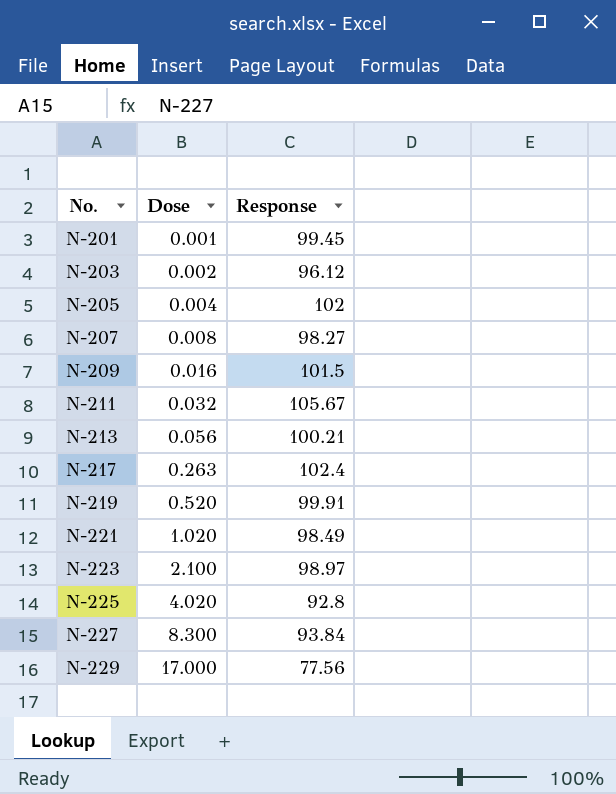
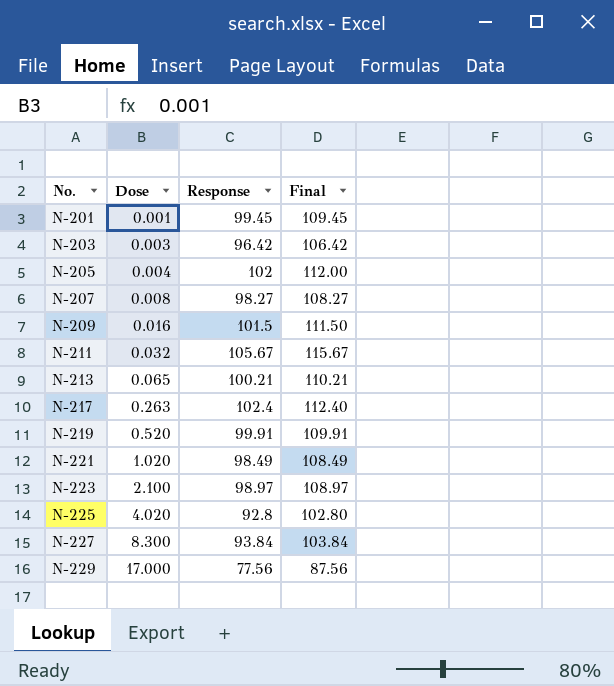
column Final | formula: none -> [Response] + 10
N-203 | Dose: 0.002 -> 0.003
N-203 | Response: 96.12 -> 96.42
N-213 | Dose: 0.056 -> 0.065

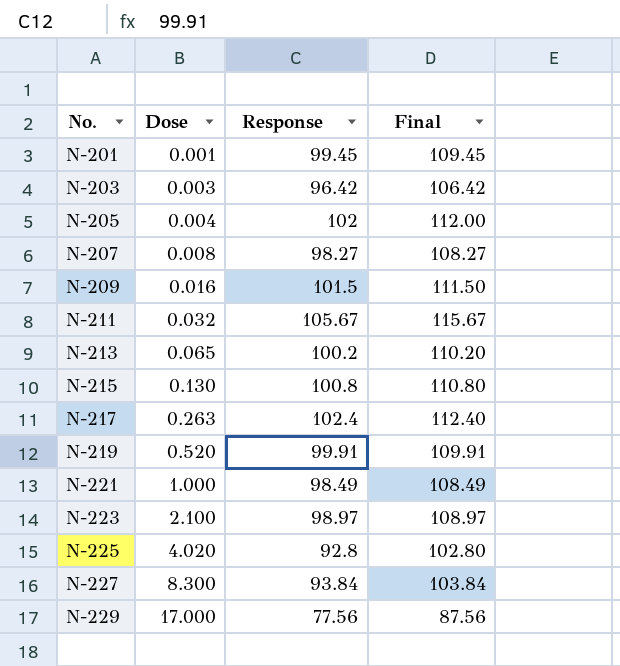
N-213 | Response: 100.21 -> 100.2
N-213 | Final: 110.21 -> 110.20
row N-215: none -> 0.130 | 100.8 | 110.80
N-221 | Dose: 1.020 -> 1.000

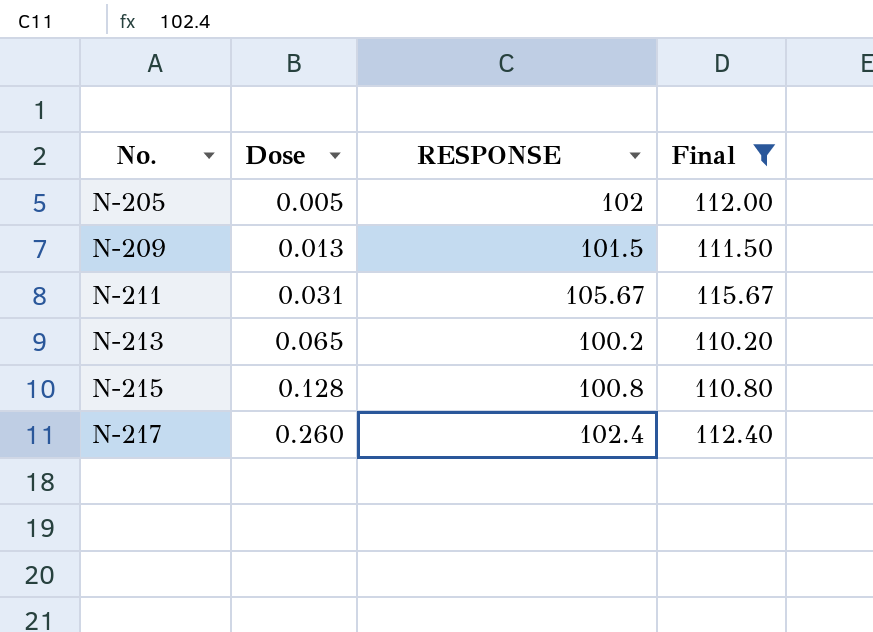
filter: none -> Final >= 110.20
column name: Response -> RESPONSE
N-205 | Dose: 0.004 -> 0.005
N-209 | Dose: 0.016 -> 0.013
N-211 | Dose: 0.032 -> 0.031
N-215 | Dose: 0.130 -> 0.128
N-217 | Dose: 0.263 -> 0.260

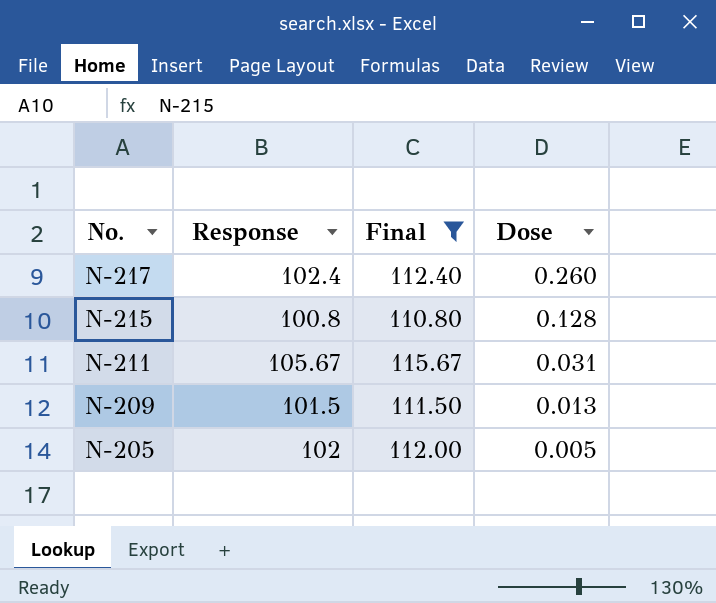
row order: No. ascending -> No. descending
column name: RESPONSE -> Response
column Dose | position: 2 -> 4
row N-213: 0.065 | 100.2 | 110.20 -> none

